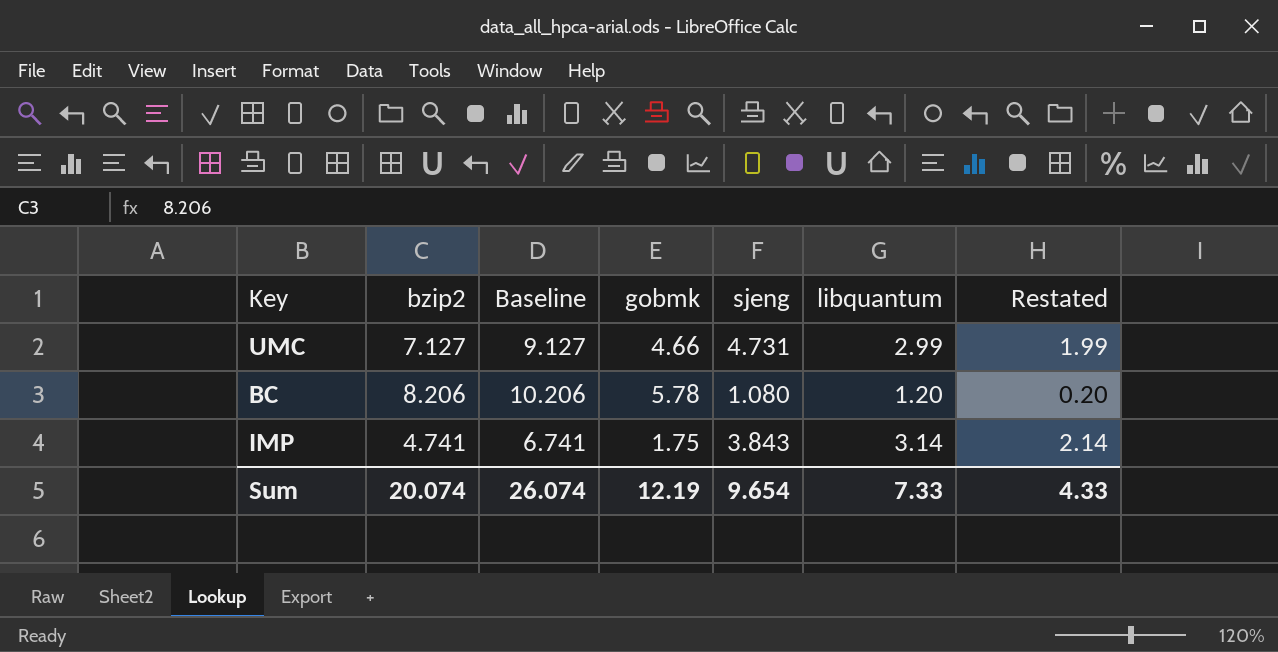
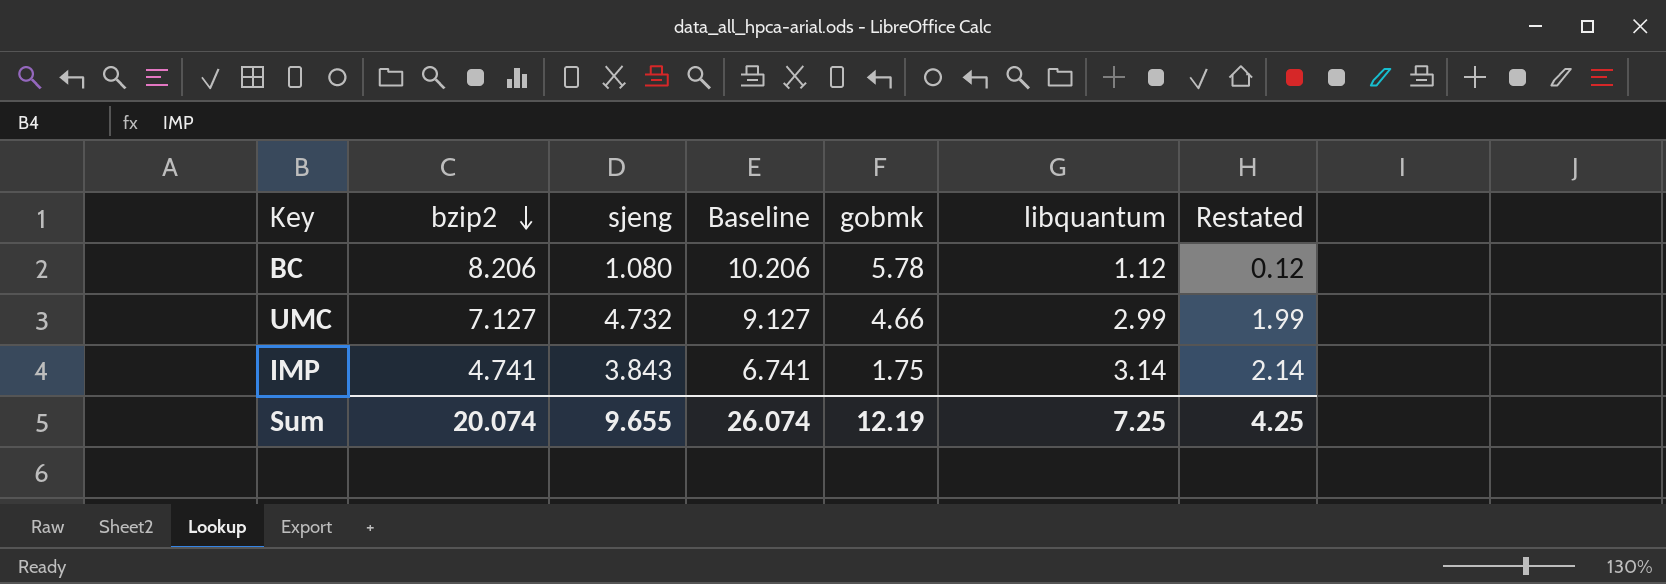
row order: none -> bzip2 descending
column sjeng | position: 5 -> 3
BC | libquantum: 1.20 -> 1.12
BC | Restated: 0.20 -> 0.12
UMC | sjeng: 4.731 -> 4.732
Sum | sjeng: 9.654 -> 9.655
Sum | libquantum: 7.33 -> 7.25
Sum | Restated: 4.33 -> 4.25

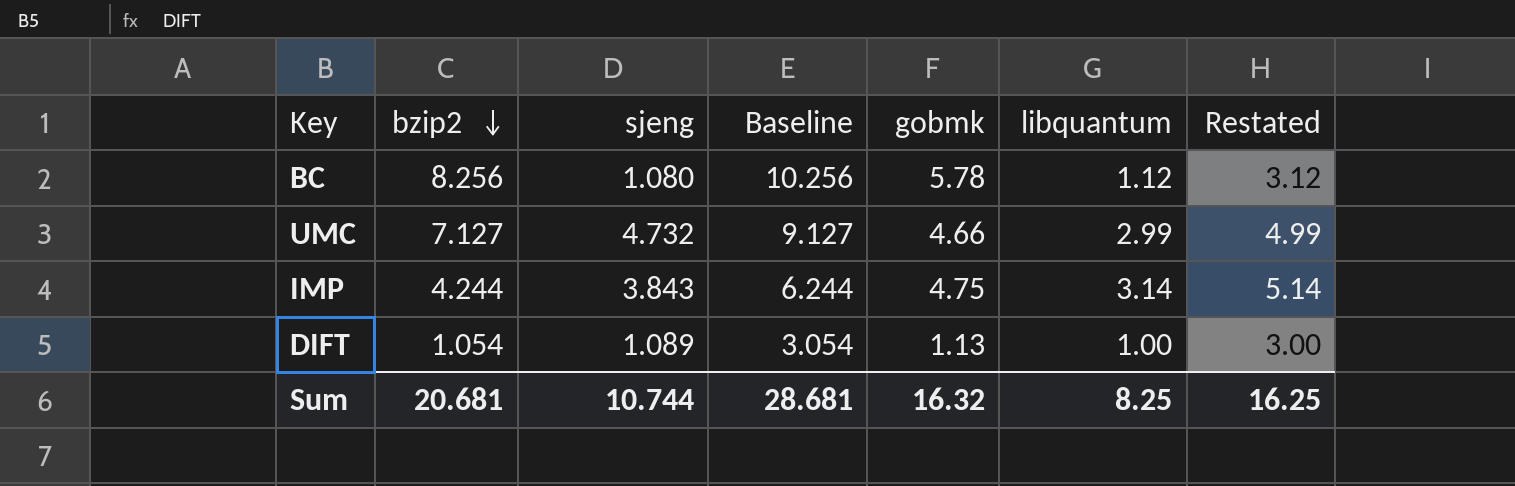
column Restated | formula: [libquantum] - 1 -> [libquantum] + 2
BC | bzip2: 8.206 -> 8.256
BC | Baseline: 10.206 -> 10.256
IMP | bzip2: 4.741 -> 4.244
IMP | Baseline: 6.741 -> 6.244
IMP | gobmk: 1.75 -> 4.75
row DIFT: none -> 1.054 | 1.089 | 3.054 | 1.13 | 1.00 | 3.00
Sum | bzip2: 20.074 -> 20.681
Sum | sjeng: 9.655 -> 10.744
Sum | Baseline: 26.074 -> 28.681
Sum | gobmk: 12.19 -> 16.32
Sum | libquantum: 7.25 -> 8.25
Sum | Restated: 4.25 -> 16.25

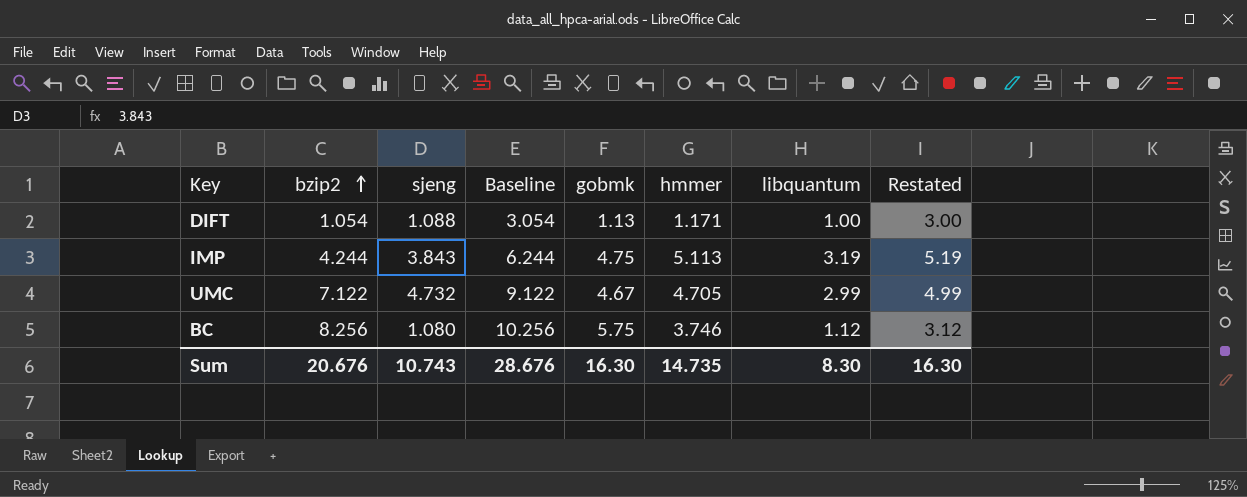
row order: bzip2 descending -> bzip2 ascending
column hmmer | position: none -> 6
DIFT | sjeng: 1.089 -> 1.088
IMP | libquantum: 3.14 -> 3.19
IMP | Restated: 5.14 -> 5.19
UMC | bzip2: 7.127 -> 7.122
UMC | Baseline: 9.127 -> 9.122
UMC | gobmk: 4.66 -> 4.67
BC | gobmk: 5.78 -> 5.75
Sum | bzip2: 20.681 -> 20.676
Sum | sjeng: 10.744 -> 10.743
Sum | Baseline: 28.681 -> 28.676
Sum | gobmk: 16.32 -> 16.30
Sum | libquantum: 8.25 -> 8.30
Sum | Restated: 16.25 -> 16.30

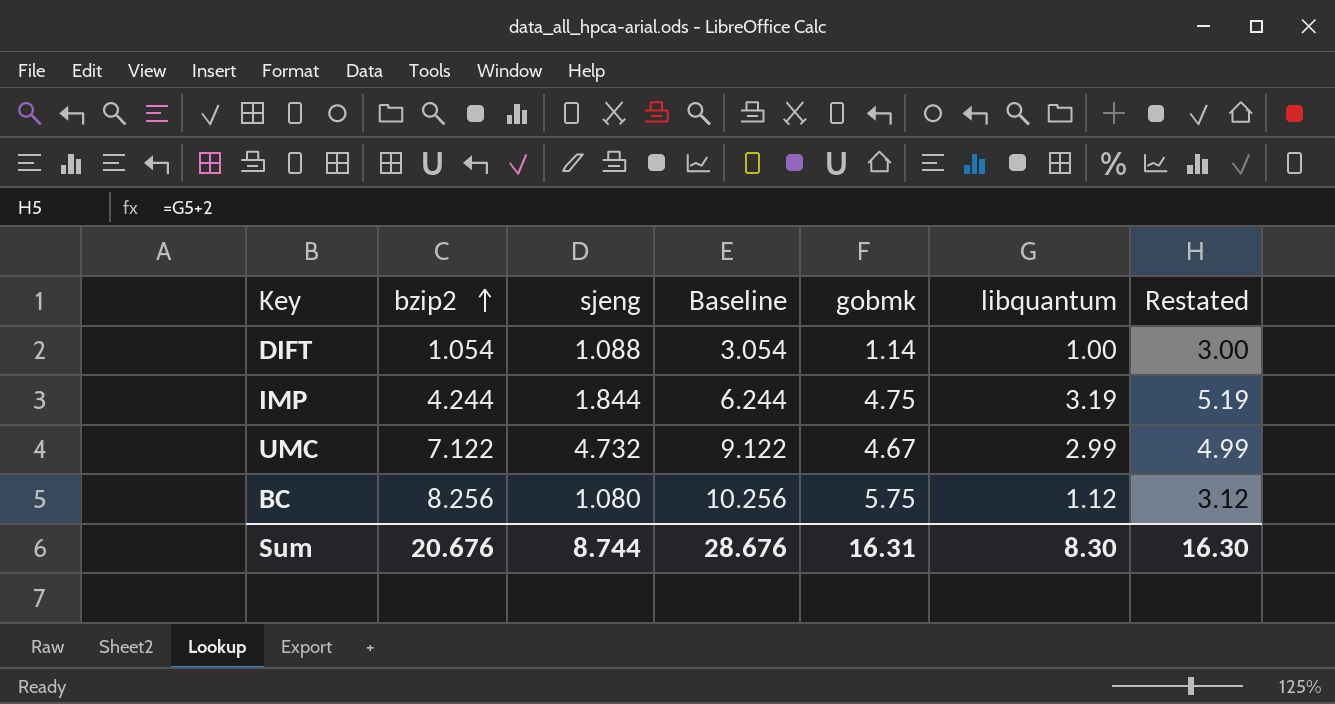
column hmmer | position: 6 -> none
DIFT | gobmk: 1.13 -> 1.14
IMP | sjeng: 3.843 -> 1.844
Sum | sjeng: 10.743 -> 8.744
Sum | gobmk: 16.30 -> 16.31

